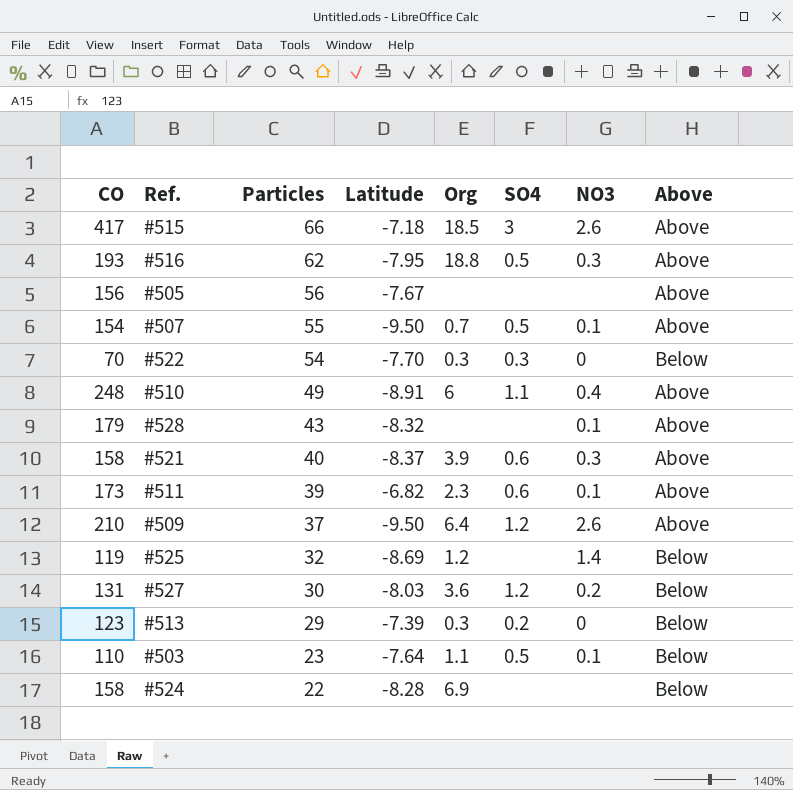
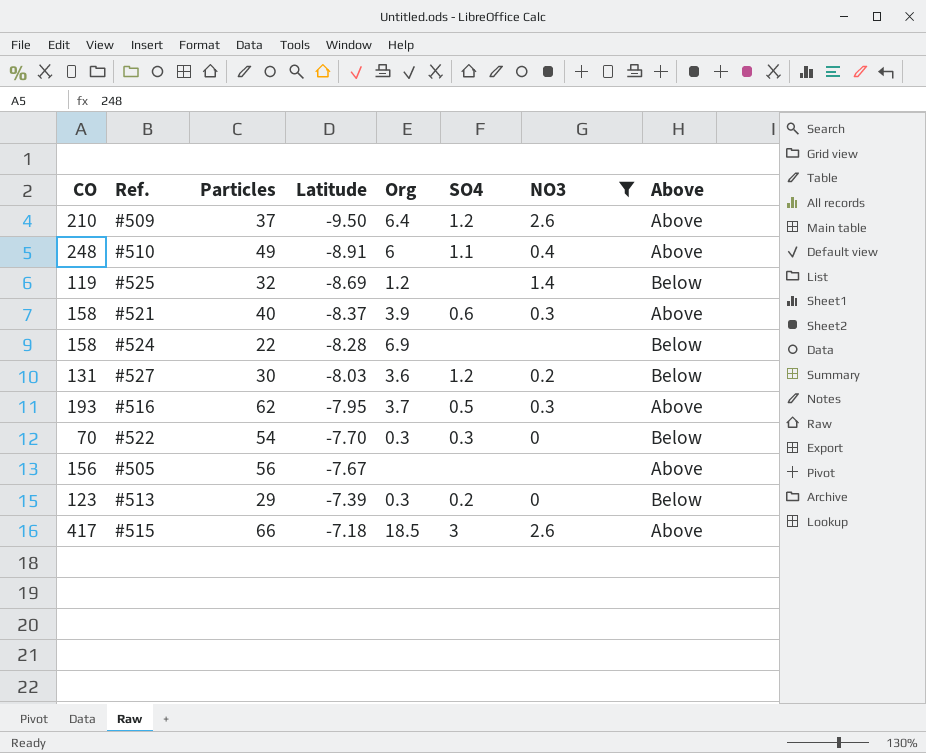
filter: none -> NO3 != 0.1
row order: Particles descending -> Latitude ascending
#516 | Org: 18.8 -> 3.7

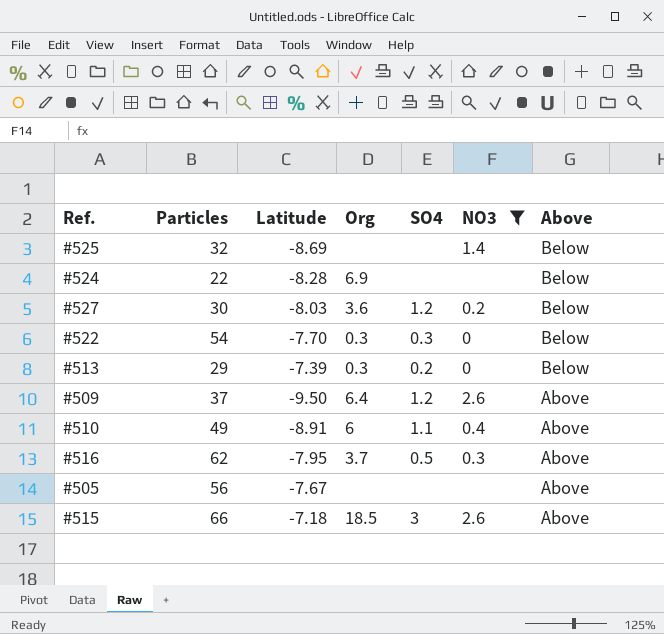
row order: Latitude ascending -> Above descending
column CO | position: 1 -> none
row #521: 158 | 40 | -8.37 | 3.9 | 0.6 | 0.3 | Above -> none
#525 | Org: 1.2 -> none

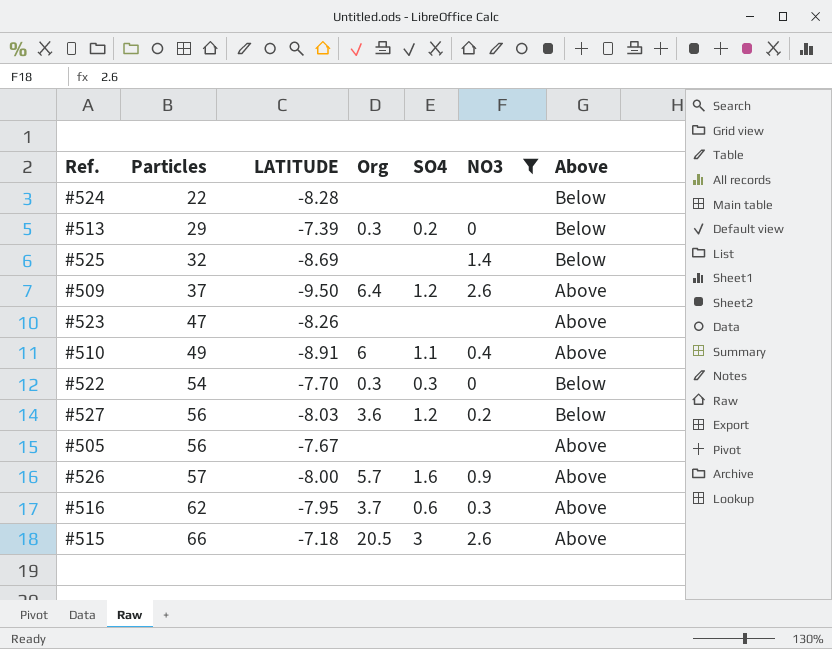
row order: Above descending -> Particles ascending
column name: Latitude -> LATITUDE
#524 | Org: 6.9 -> none
row #523: none -> 47 | -8.26 | none | none | none | Above
#527 | Particles: 30 -> 56
row #526: none -> 57 | -8.00 | 5.7 | 1.6 | 0.9 | Above
#516 | SO4: 0.5 -> 0.6
#515 | Org: 18.5 -> 20.5

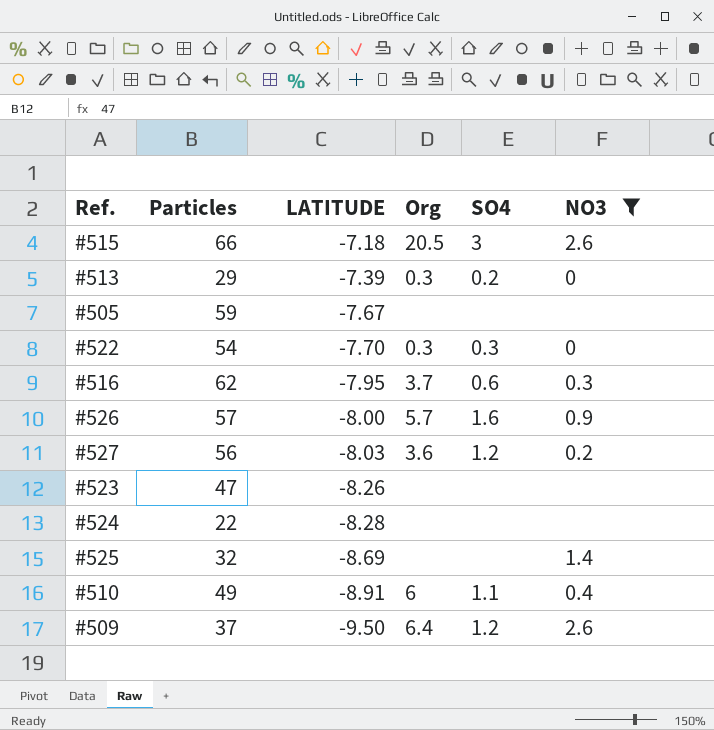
row order: Particles ascending -> LATITUDE descending
column Above | position: 7 -> none
#505 | Particles: 56 -> 59

